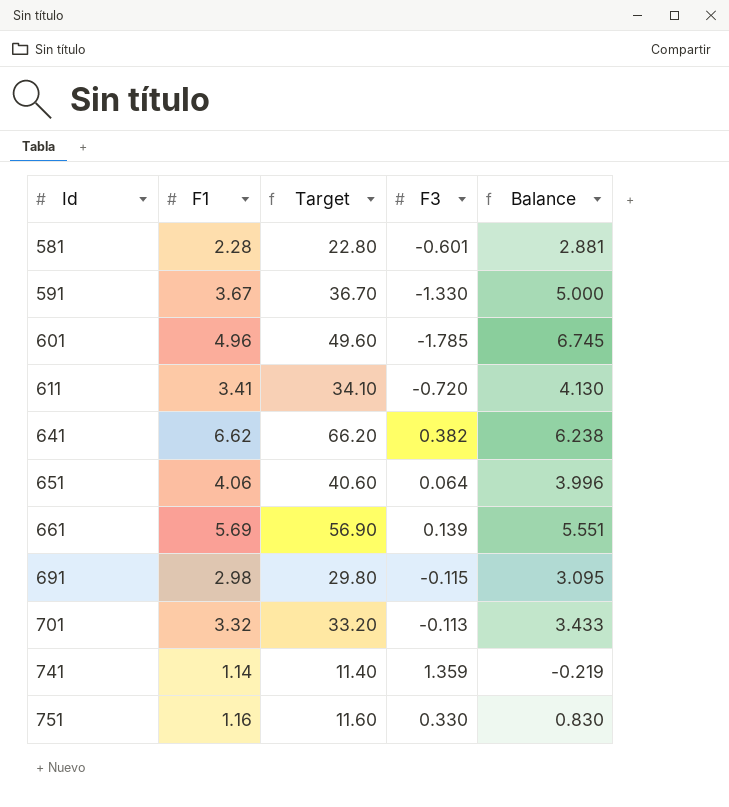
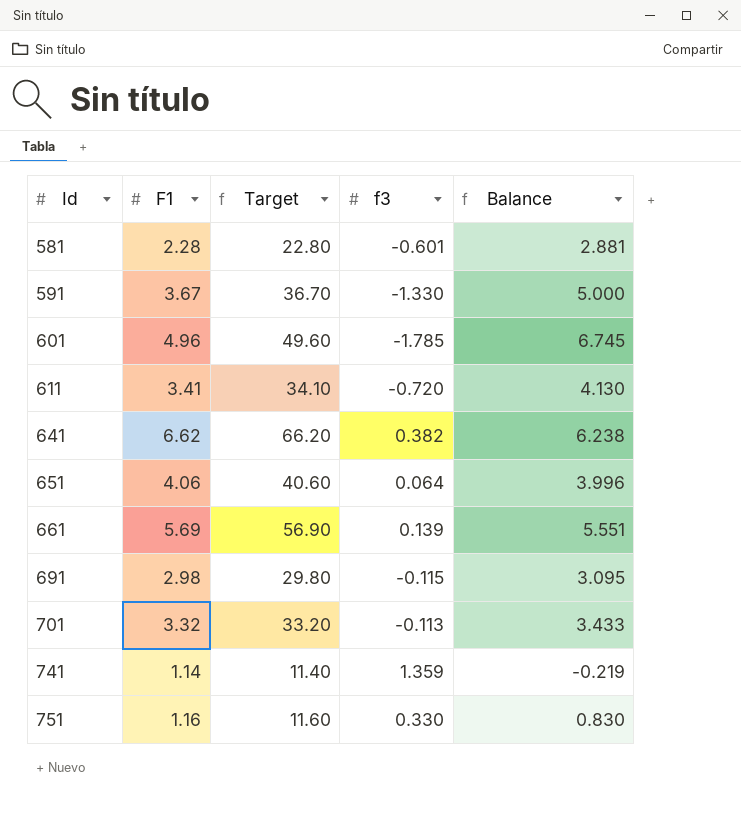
column name: F3 -> f3

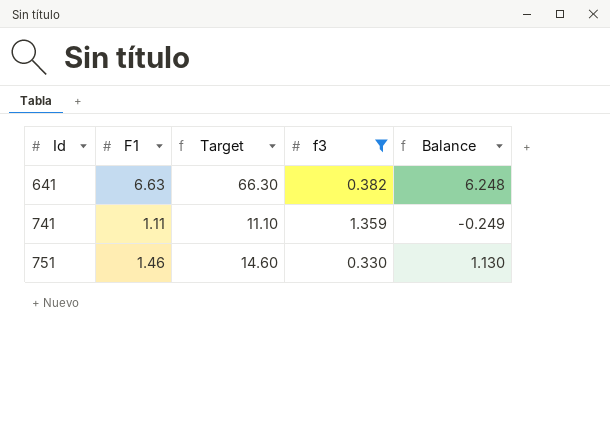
filter: none -> f3 >= 0.330
641 | F1: 6.62 -> 6.63
641 | Target: 66.20 -> 66.30
641 | Balance: 6.238 -> 6.248
741 | F1: 1.14 -> 1.11
741 | Target: 11.40 -> 11.10
741 | Balance: -0.219 -> -0.249
751 | F1: 1.16 -> 1.46
751 | Target: 11.60 -> 14.60
751 | Balance: 0.830 -> 1.130

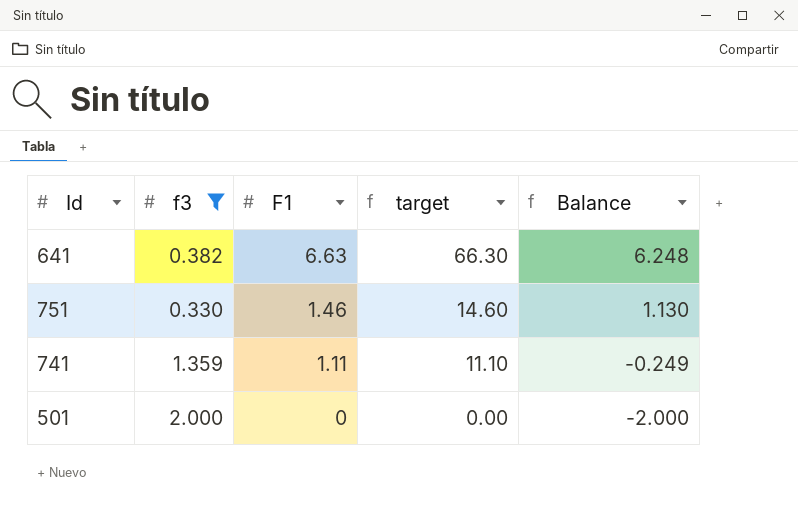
row order: Id ascending -> F1 descending
column f3 | position: 4 -> 2
column name: Target -> target
row 501: none -> 2.000 | 0 | 0.00 | -2.000

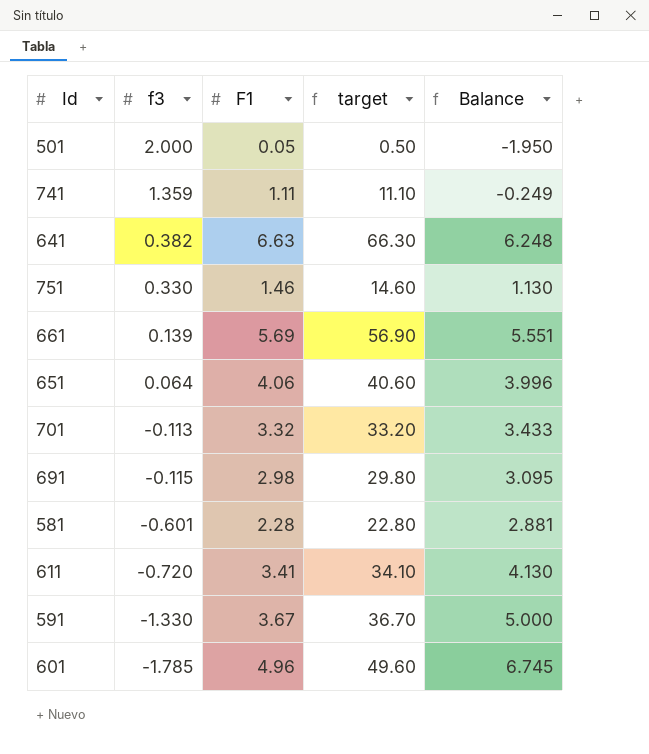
filter: f3 >= 0.330 -> none
row order: F1 descending -> f3 descending
501 | F1: 0 -> 0.05
501 | target: 0.00 -> 0.50
501 | Balance: -2.000 -> -1.950

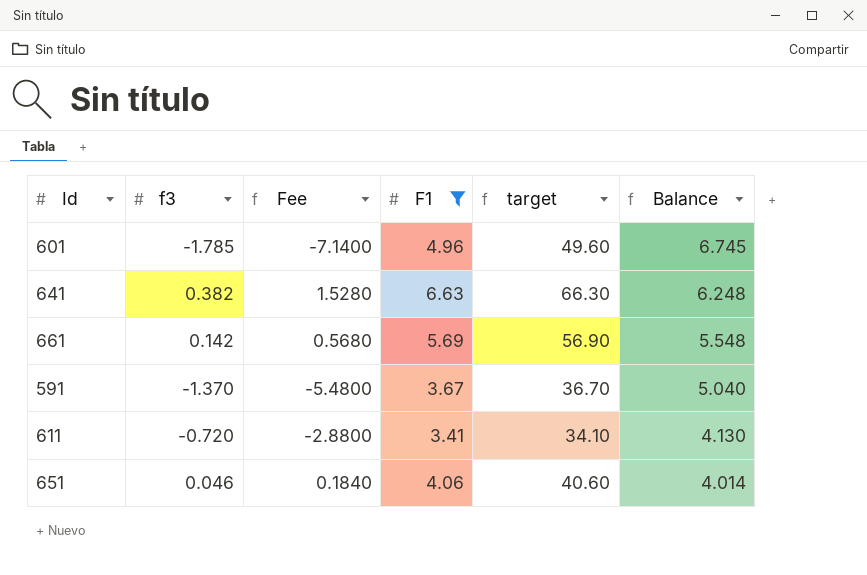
filter: none -> F1 >= 3.41
row order: f3 descending -> Balance descending
column Fee | formula: none -> [f3] * 4
661 | f3: 0.139 -> 0.142
661 | Balance: 5.551 -> 5.548
591 | f3: -1.330 -> -1.370
591 | Balance: 5.000 -> 5.040
651 | f3: 0.064 -> 0.046
651 | Balance: 3.996 -> 4.014

